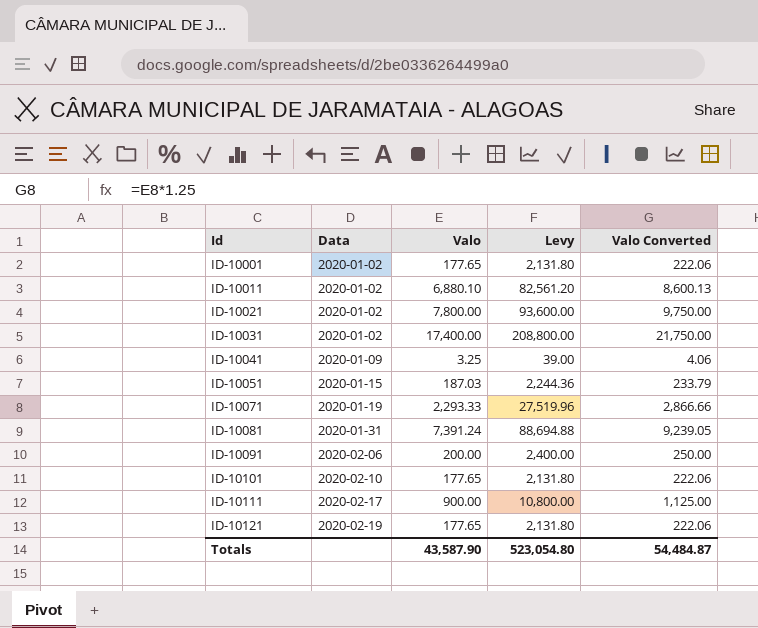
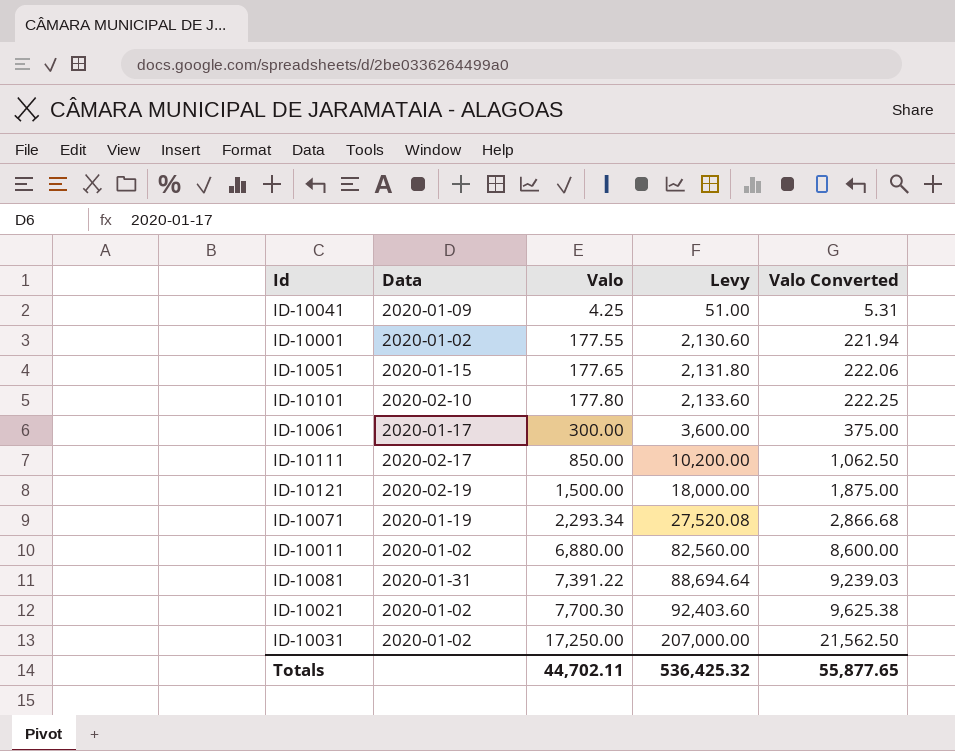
row order: Id ascending -> Valo ascending
row ID-10091: 2020-02-06 | 200.00 | 2,400.00 | 250.00 -> none
ID-10041 | Valo: 3.25 -> 4.25
ID-10041 | Levy: 39.00 -> 51.00
ID-10041 | Valo Converted: 4.06 -> 5.31
ID-10001 | Valo: 177.65 -> 177.55
ID-10001 | Levy: 2,131.80 -> 2,130.60
ID-10001 | Valo Converted: 222.06 -> 221.94
ID-10051 | Valo: 187.03 -> 177.65
ID-10051 | Levy: 2,244.36 -> 2,131.80
ID-10051 | Valo Converted: 233.79 -> 222.06
ID-10101 | Valo: 177.65 -> 177.80
ID-10101 | Levy: 2,131.80 -> 2,133.60
ID-10101 | Valo Converted: 222.06 -> 222.25
row ID-10061: none -> 2020-01-17 | 300.00 | 3,600.00 | 375.00
ID-10111 | Valo: 900.00 -> 850.00
ID-10111 | Levy: 10,800.00 -> 10,200.00
ID-10111 | Valo Converted: 1,125.00 -> 1,062.50
ID-10121 | Valo: 177.65 -> 1,500.00
ID-10121 | Levy: 2,131.80 -> 18,000.00
ID-10121 | Valo Converted: 222.06 -> 1,875.00
ID-10071 | Valo: 2,293.33 -> 2,293.34
ID-10071 | Levy: 27,519.96 -> 27,520.08
ID-10071 | Valo Converted: 2,866.66 -> 2,866.68
ID-10011 | Valo: 6,880.10 -> 6,880.00
ID-10011 | Levy: 82,561.20 -> 82,560.00
ID-10011 | Valo Converted: 8,600.13 -> 8,600.00
ID-10081 | Valo: 7,391.24 -> 7,391.22
ID-10081 | Levy: 88,694.88 -> 88,694.64
ID-10081 | Valo Converted: 9,239.05 -> 9,239.03
ID-10021 | Valo: 7,800.00 -> 7,700.30
ID-10021 | Levy: 93,600.00 -> 92,403.60
ID-10021 | Valo Converted: 9,750.00 -> 9,625.38
ID-10031 | Valo: 17,400.00 -> 17,250.00
ID-10031 | Levy: 208,800.00 -> 207,000.00
ID-10031 | Valo Converted: 21,750.00 -> 21,562.50
Totals | Valo: 43,587.90 -> 44,702.11
Totals | Levy: 523,054.80 -> 536,425.32
Totals | Valo Converted: 54,484.87 -> 55,877.65

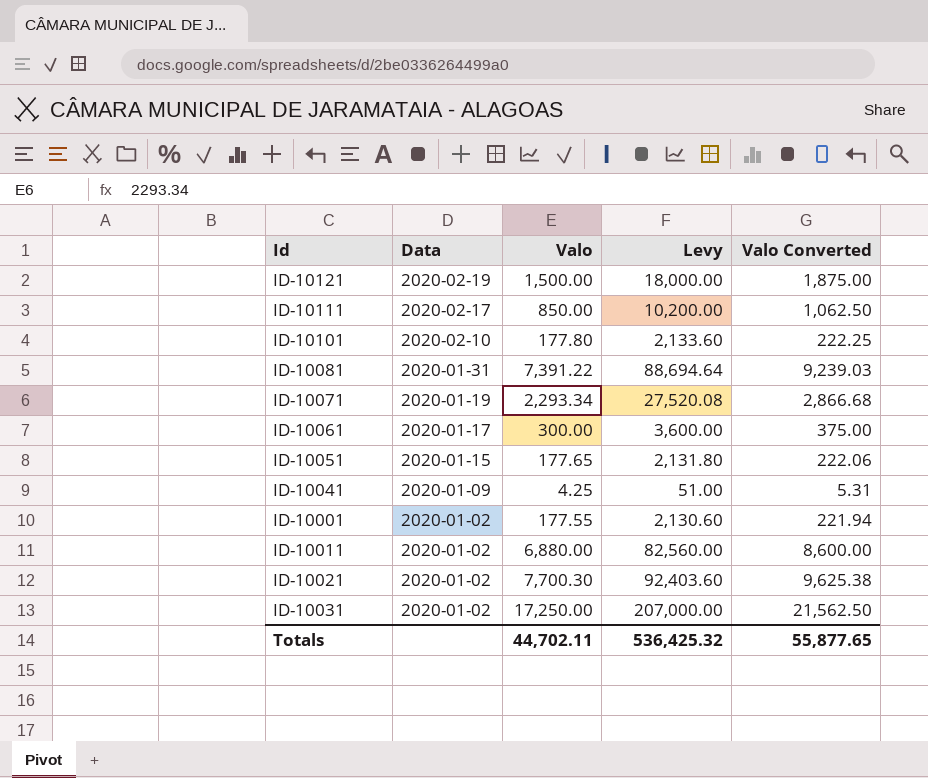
row order: Valo ascending -> Data descending

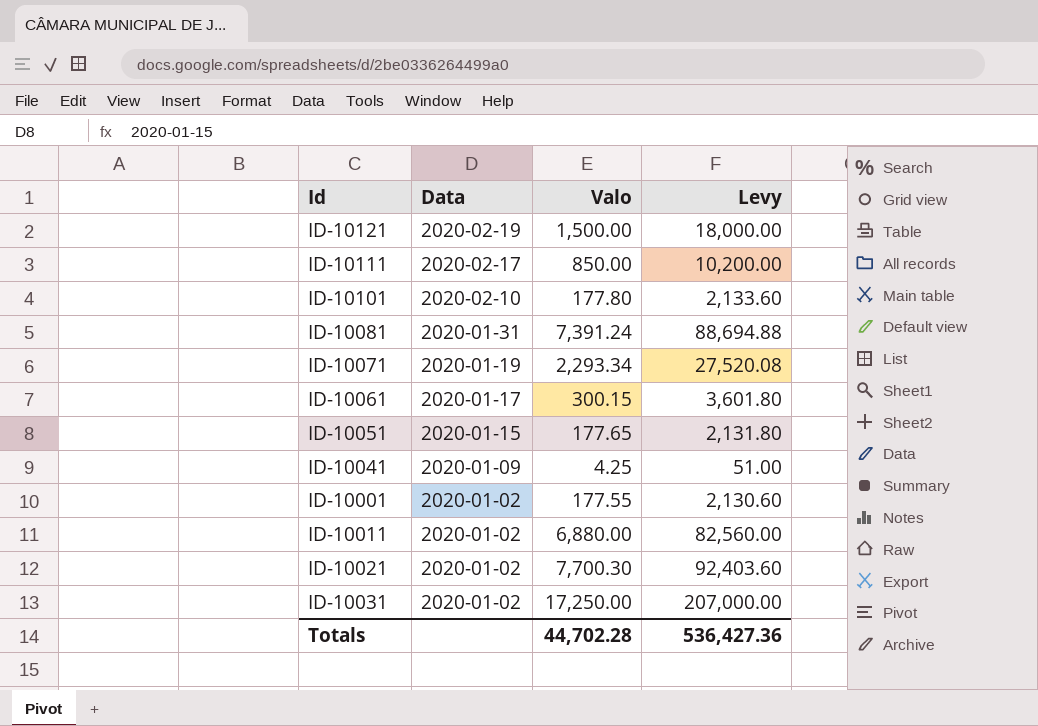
column Valo Converted | formula: [Valo] * 1.25 -> none
ID-10081 | Valo: 7,391.22 -> 7,391.24
ID-10081 | Levy: 88,694.64 -> 88,694.88
ID-10061 | Valo: 300.00 -> 300.15
ID-10061 | Levy: 3,600.00 -> 3,601.80
Totals | Valo: 44,702.11 -> 44,702.28
Totals | Levy: 536,425.32 -> 536,427.36

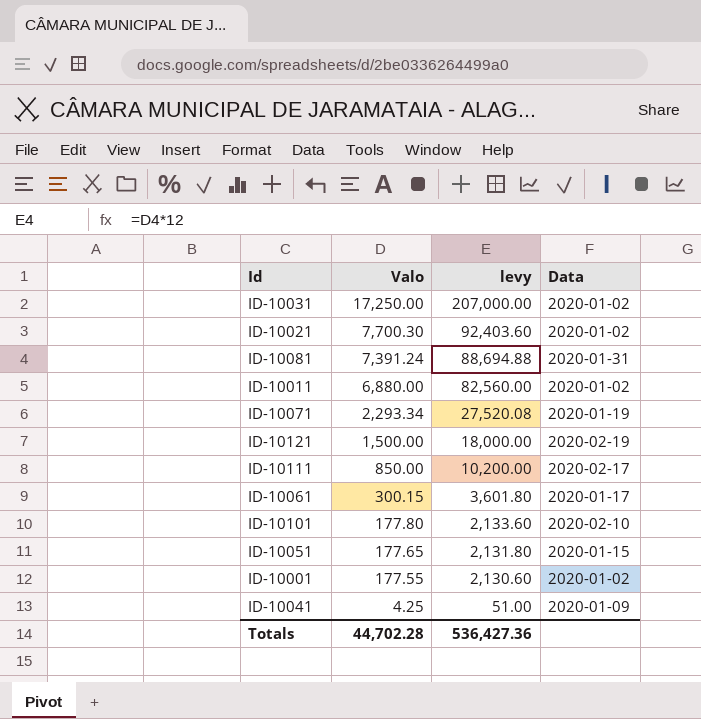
row order: Data descending -> Valo descending
column name: Levy -> levy
column Data | position: 2 -> 4

